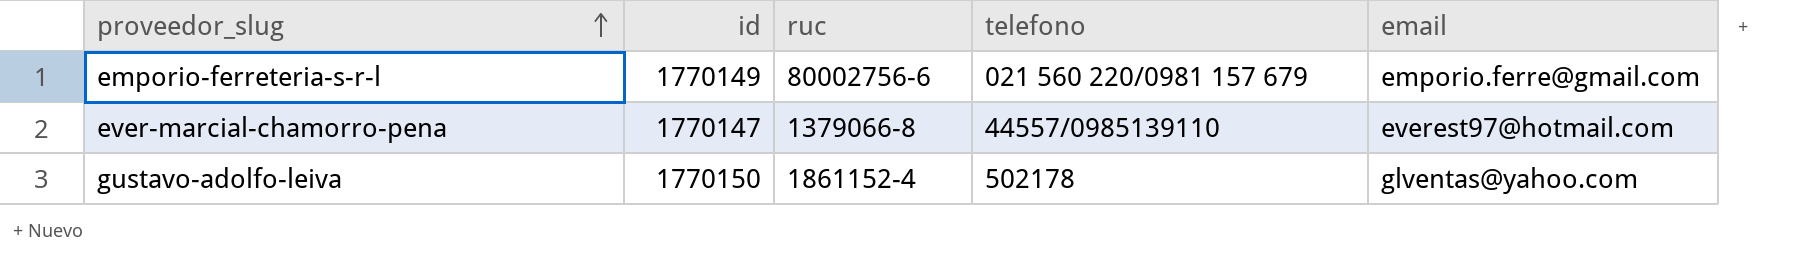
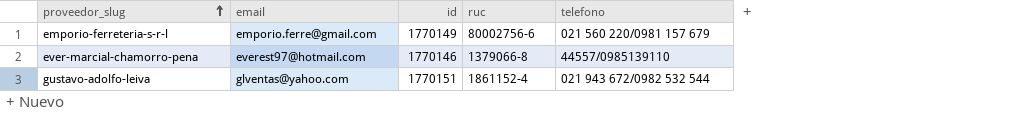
column email | position: 5 -> 2
ever-marcial-chamorro-pena | id: 1770147 -> 1770146
gustavo-adolfo-leiva | id: 1770150 -> 1770151
gustavo-adolfo-leiva | telefono: 502178 -> 021 943 672/0982 532 544

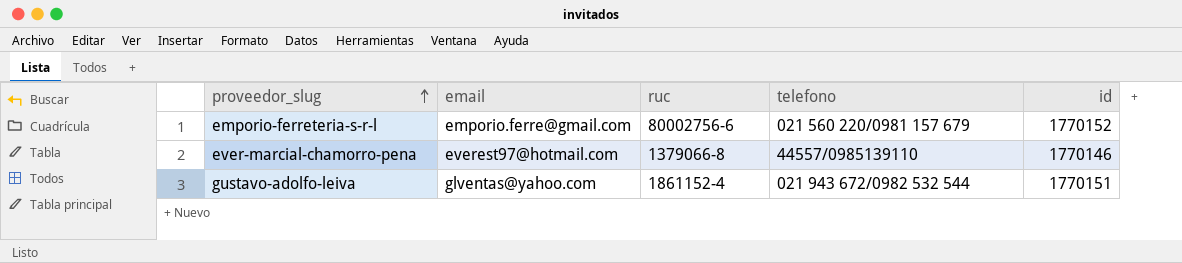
column id | position: 3 -> 5
emporio-ferreteria-s-r-l | id: 1770149 -> 1770152

